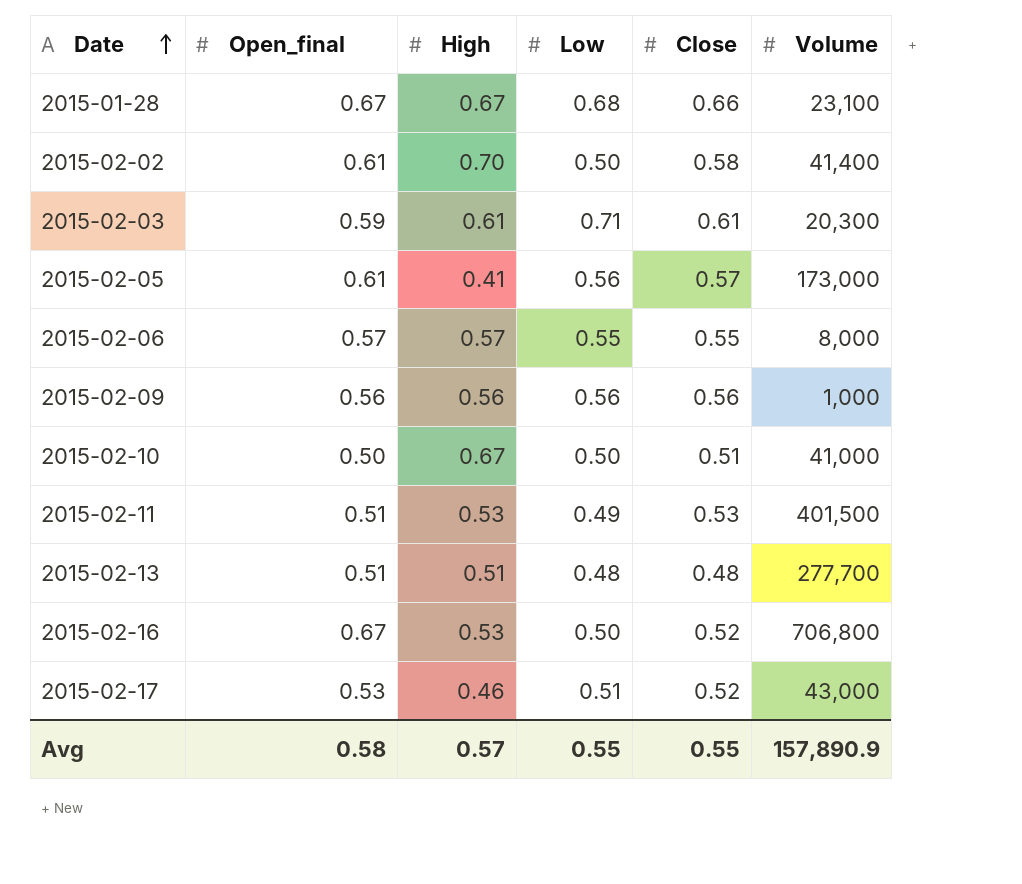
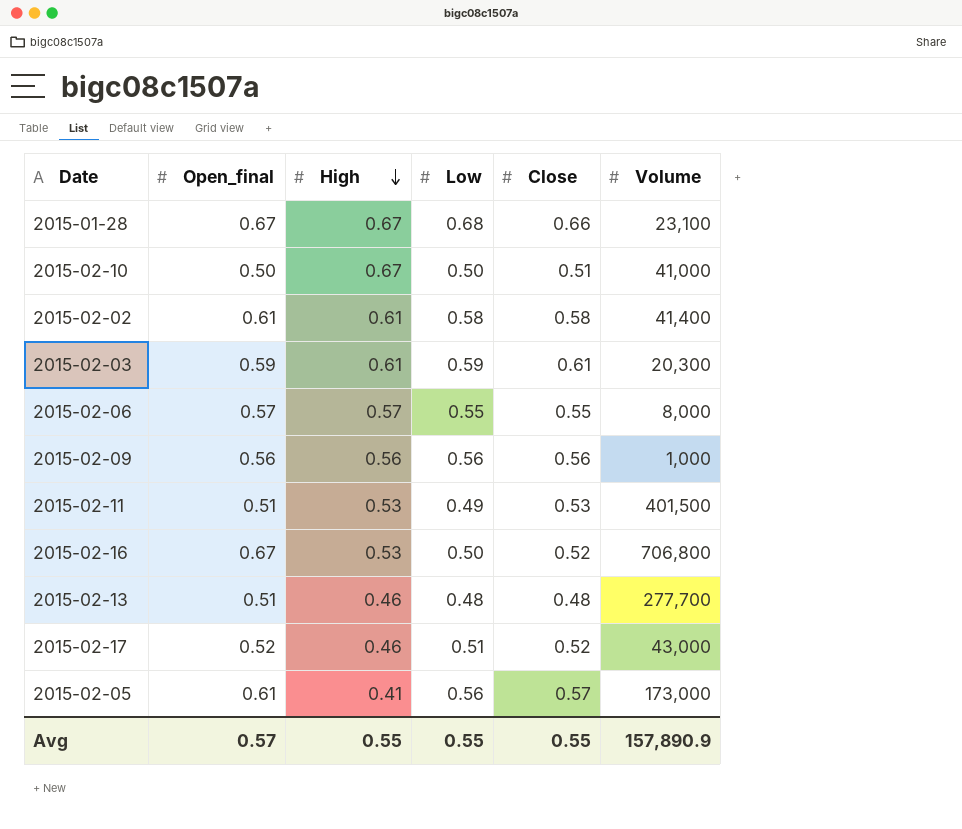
row order: Date ascending -> High descending
2015-02-02 | High: 0.70 -> 0.61
2015-02-02 | Low: 0.50 -> 0.58
2015-02-03 | Low: 0.71 -> 0.59
2015-02-13 | High: 0.51 -> 0.46
2015-02-17 | Open_final: 0.53 -> 0.52
Avg | Open_final: 0.58 -> 0.57
Avg | High: 0.57 -> 0.55

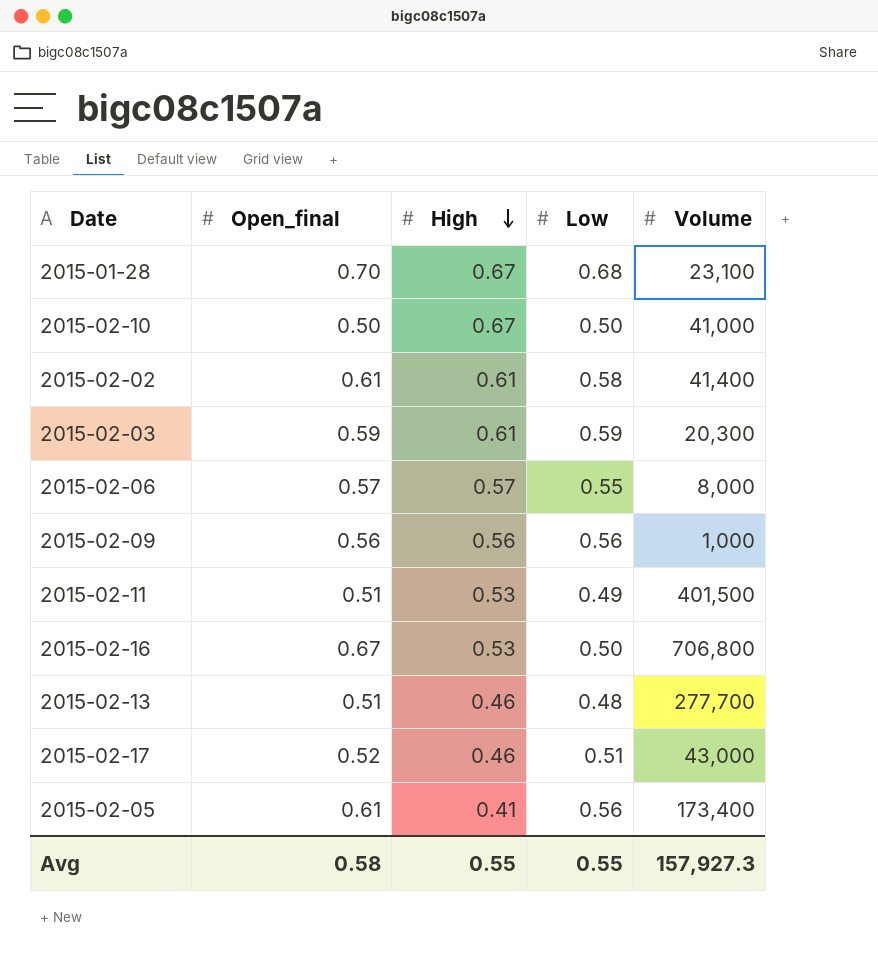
column Close | position: 5 -> none
2015-01-28 | Open_final: 0.67 -> 0.70
2015-02-05 | Volume: 173,000 -> 173,400
Avg | Open_final: 0.57 -> 0.58
Avg | Volume: 157,890.9 -> 157,927.3

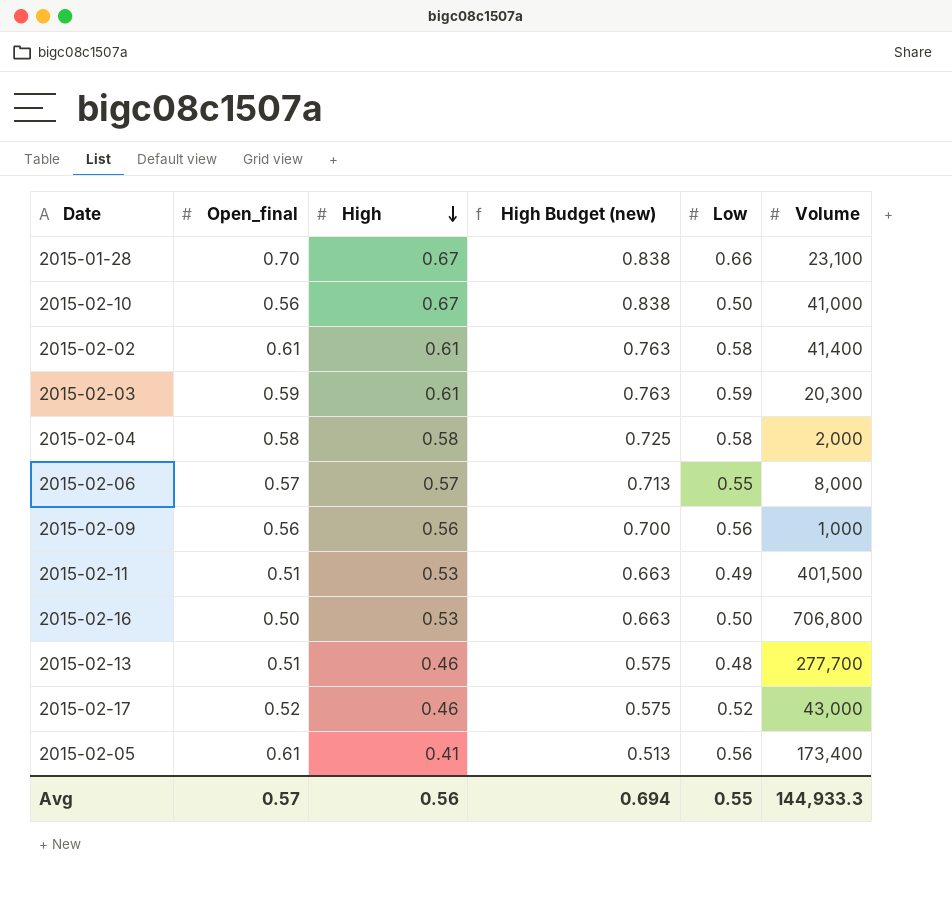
column High Budget (new) | formula: none -> [High] * 1.25
2015-01-28 | Low: 0.68 -> 0.66
2015-02-10 | Open_final: 0.50 -> 0.56
row 2015-02-04: none -> 0.58 | 0.58 | 0.725 | 0.58 | 2,000
2015-02-16 | Open_final: 0.67 -> 0.50
2015-02-17 | Low: 0.51 -> 0.52
Avg | Open_final: 0.58 -> 0.57
Avg | High: 0.55 -> 0.56
Avg | Volume: 157,927.3 -> 144,933.3

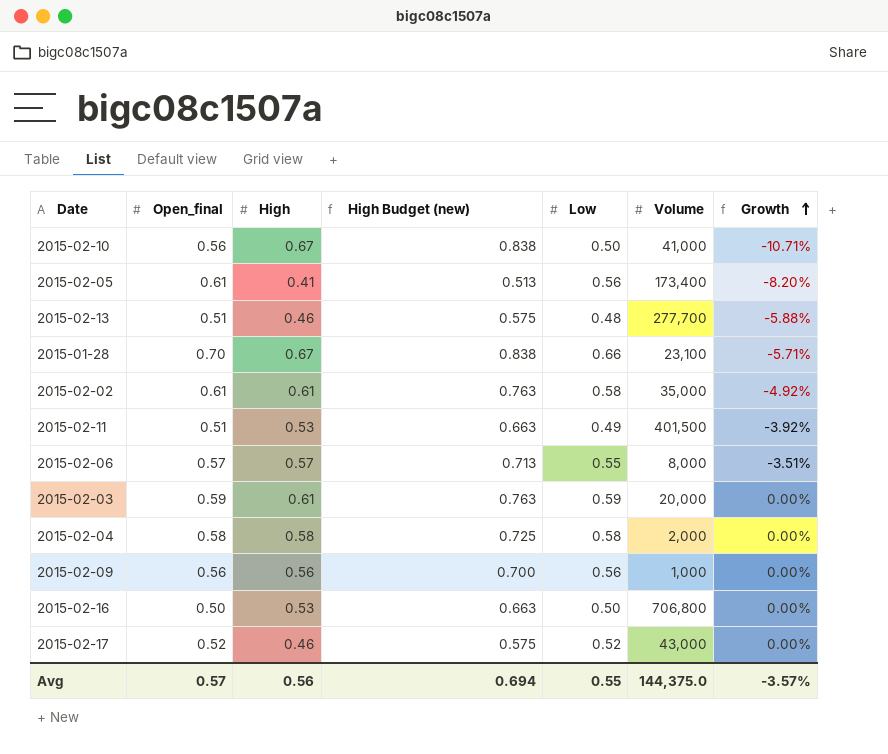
row order: High descending -> Growth ascending
column Growth | formula: none -> ([Low] - [Open_final]) / [Open_final]
2015-02-02 | Volume: 41,400 -> 35,000
2015-02-03 | Volume: 20,300 -> 20,000
Avg | Volume: 144,933.3 -> 144,375.0

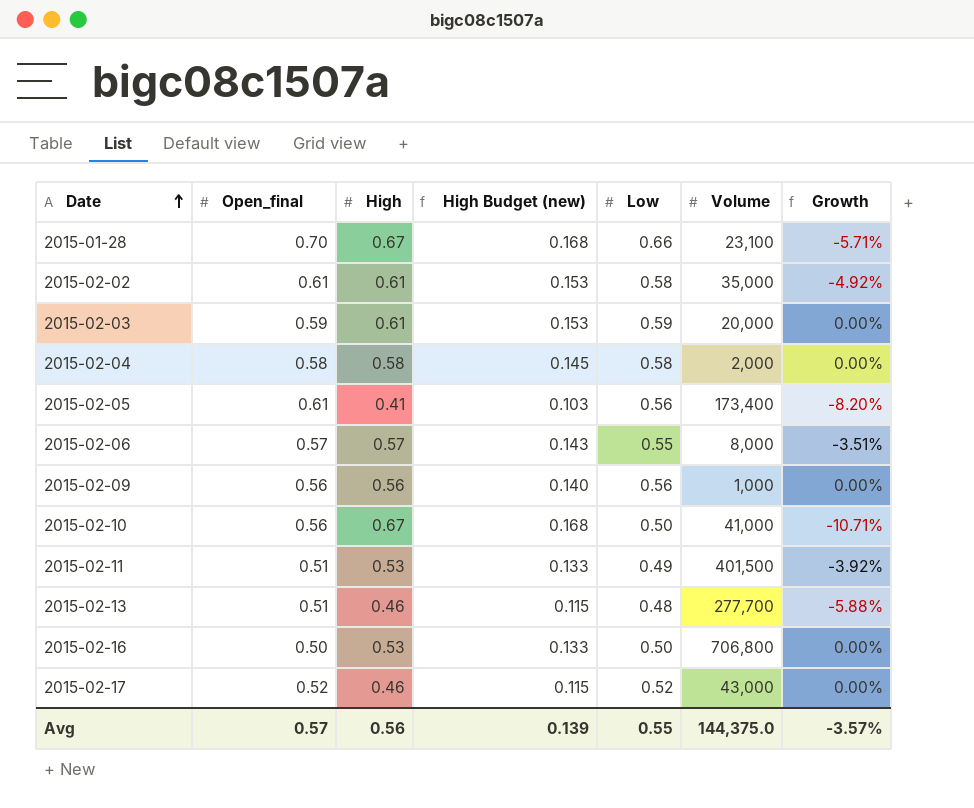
row order: Growth ascending -> Date ascending
column High Budget (new) | formula: [High] * 1.25 -> [High] * 0.25
Avg | High Budget (new): 0.694 -> 0.139

